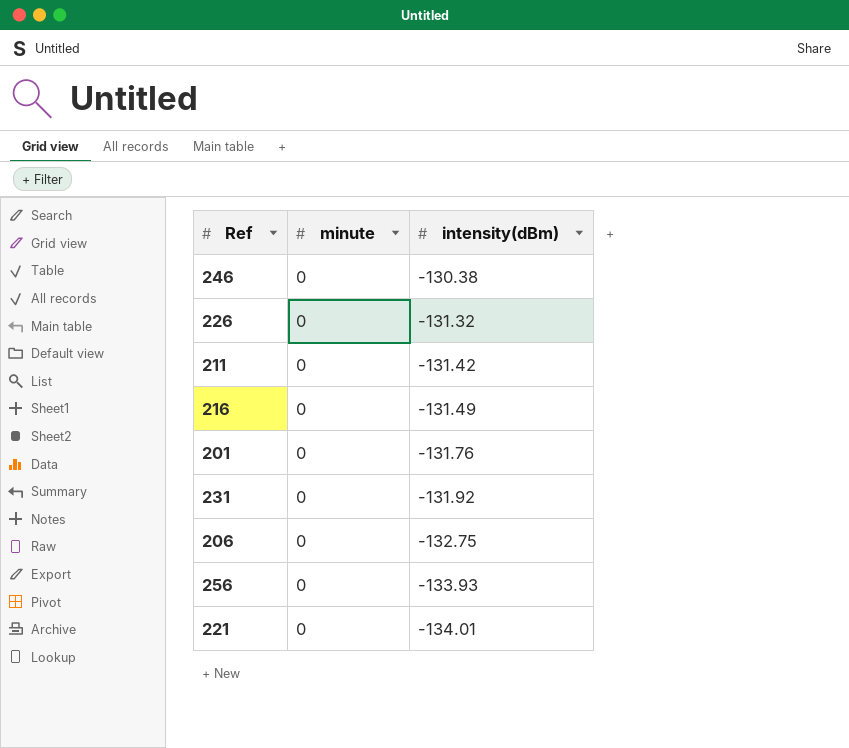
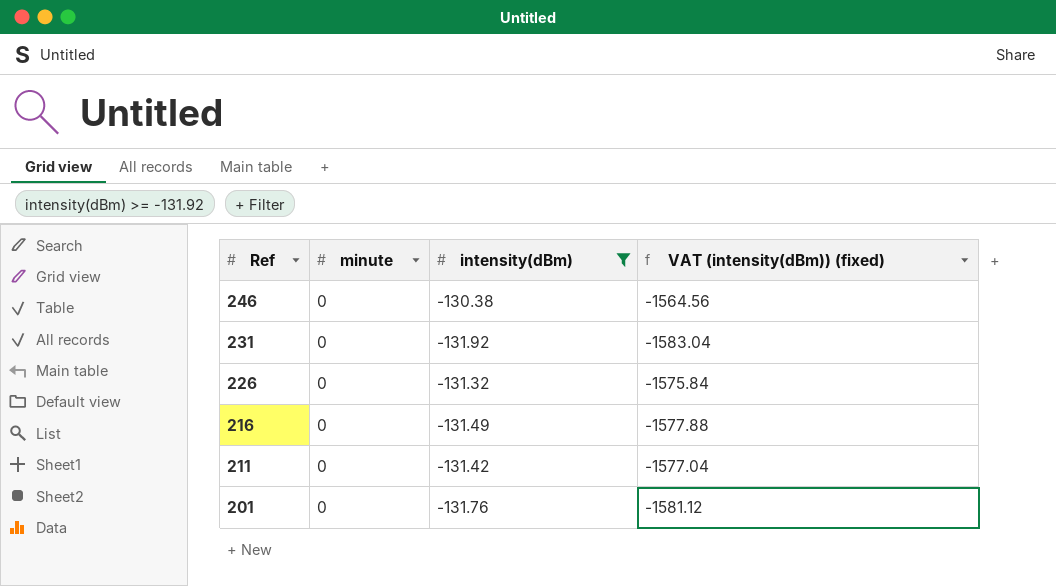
filter: none -> intensity(dBm) >= -131.92
row order: intensity(dBm) descending -> Ref descending
column VAT (intensity(dBm)) (fixed) | formula: none -> [intensity(dBm)] * 12

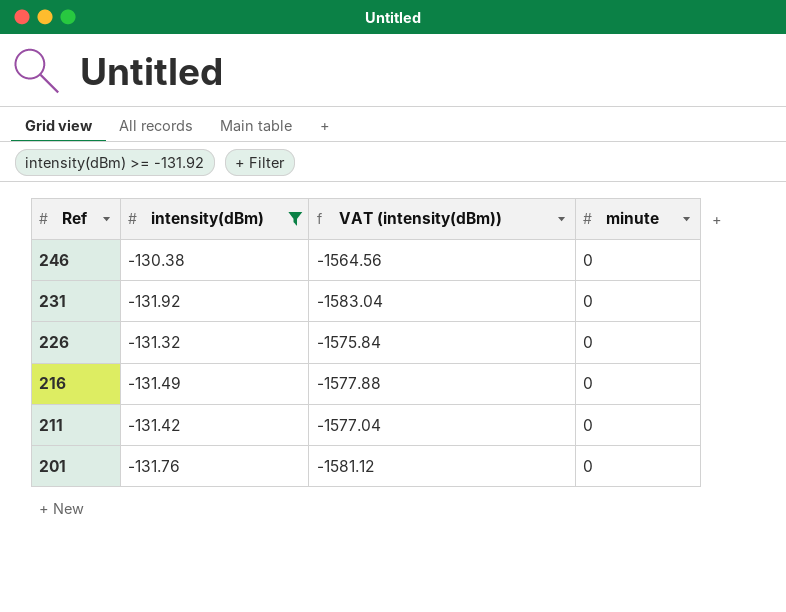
column name: VAT (intensity(dBm)) (fixed) -> VAT (intensity(dBm))
column minute | position: 2 -> 4

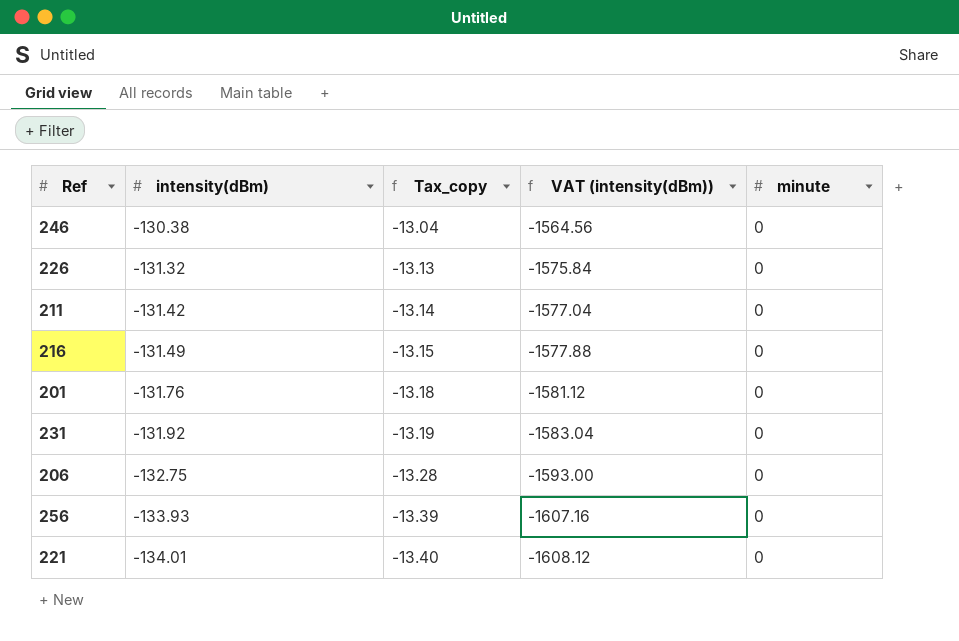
filter: intensity(dBm) >= -131.92 -> none
row order: Ref descending -> intensity(dBm) descending
column Tax_copy | formula: none -> [intensity(dBm)] * 0.1

